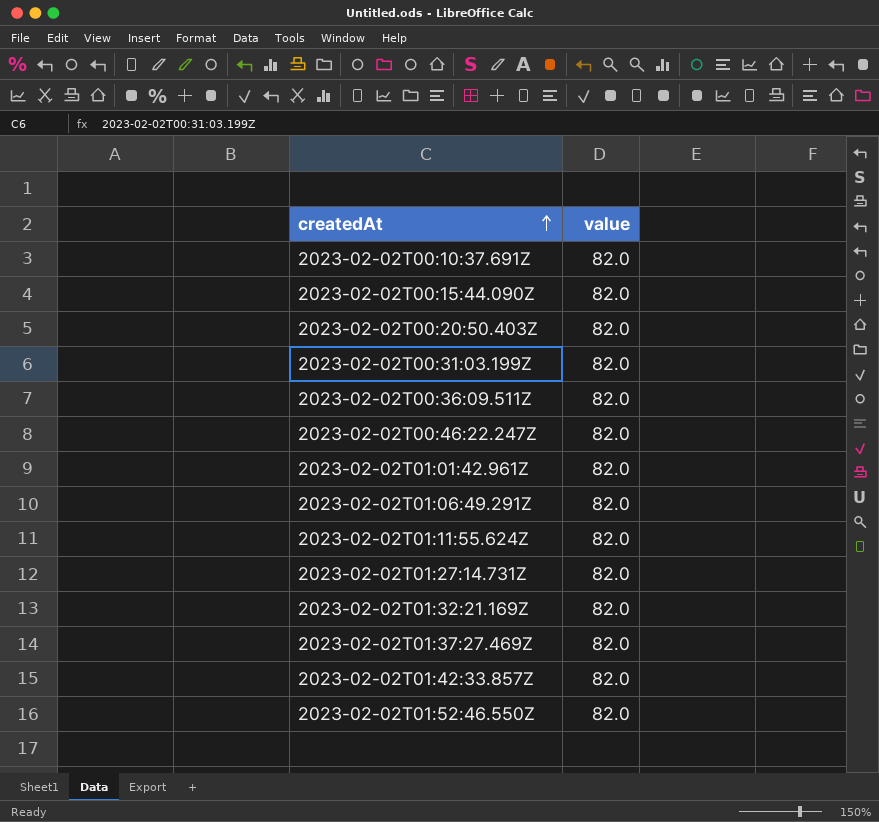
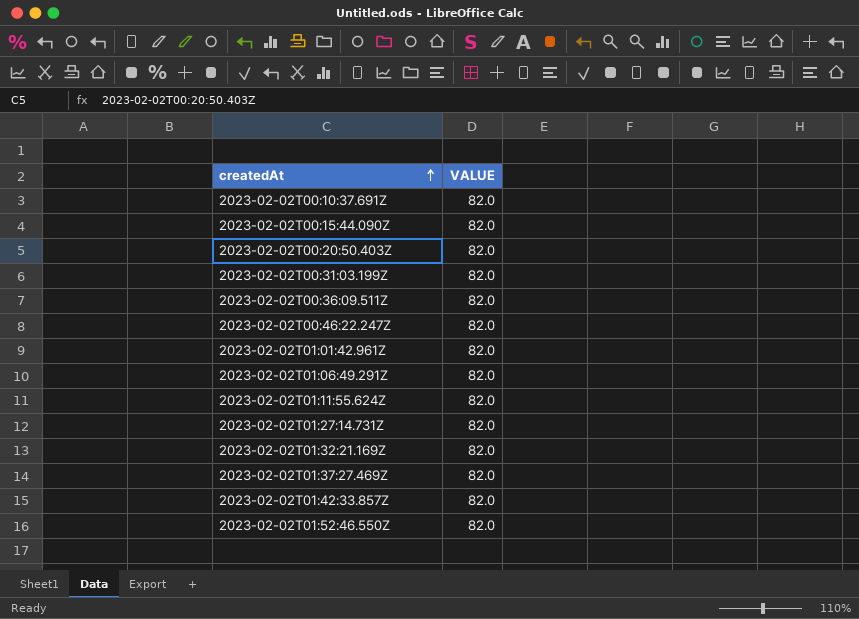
column name: value -> VALUE

